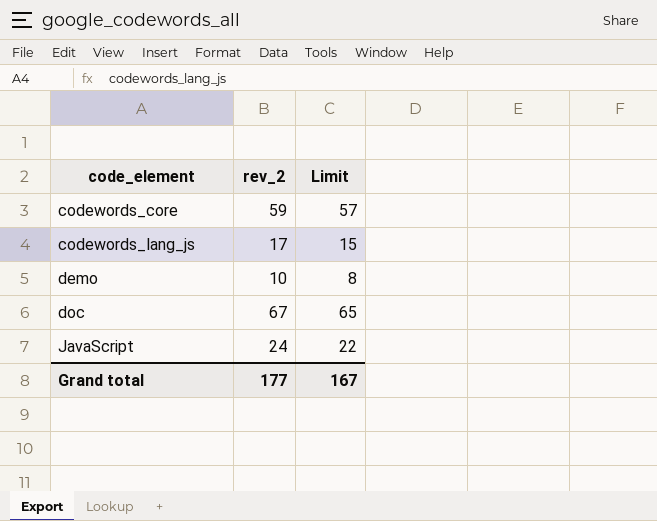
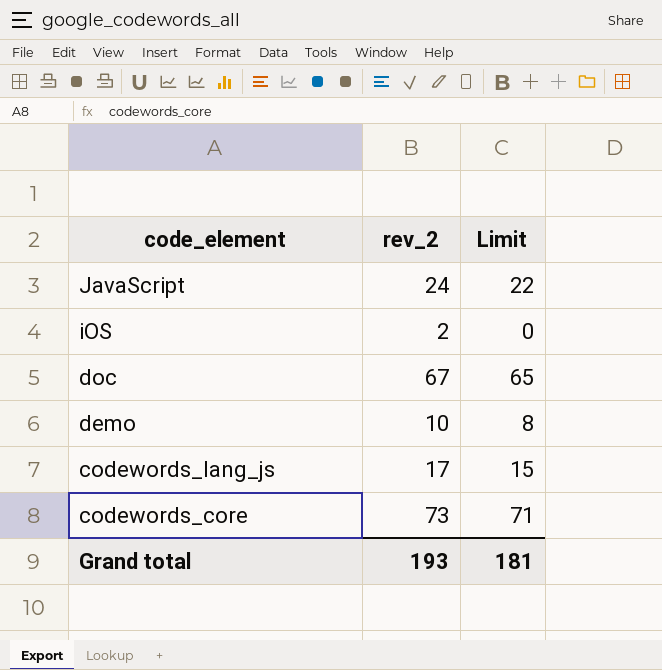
row order: code_element ascending -> code_element descending
row iOS: none -> 2 | 0
codewords_core | rev_2: 59 -> 73
codewords_core | Limit: 57 -> 71
Grand total | rev_2: 177 -> 193
Grand total | Limit: 167 -> 181

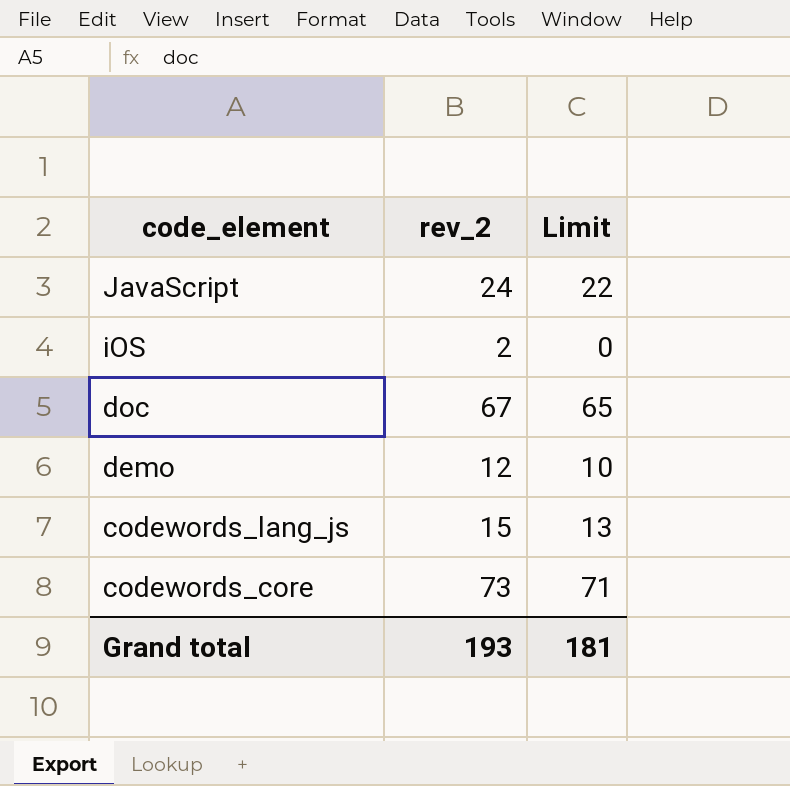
demo | rev_2: 10 -> 12
demo | Limit: 8 -> 10
codewords_lang_js | rev_2: 17 -> 15
codewords_lang_js | Limit: 15 -> 13

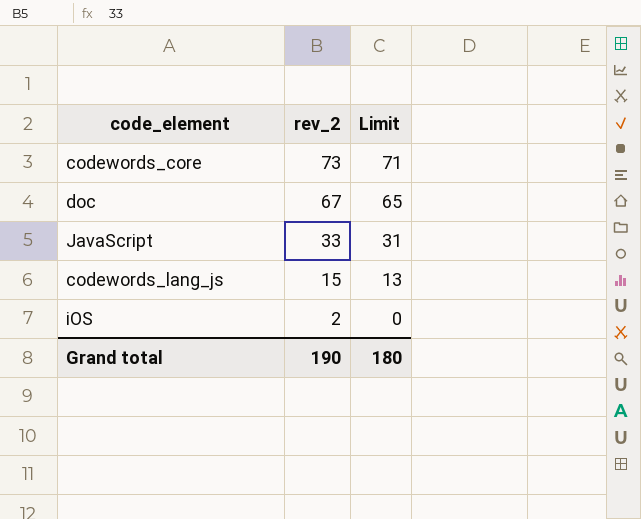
row order: code_element descending -> rev_2 descending
row demo: 12 | 10 -> none
JavaScript | rev_2: 24 -> 33
JavaScript | Limit: 22 -> 31
Grand total | rev_2: 193 -> 190
Grand total | Limit: 181 -> 180

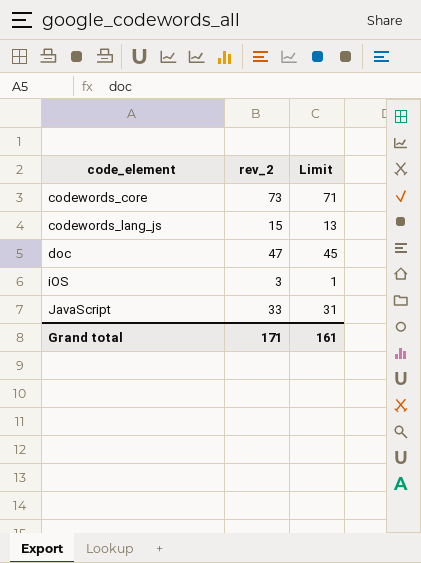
row order: rev_2 descending -> code_element ascending
doc | rev_2: 67 -> 47
doc | Limit: 65 -> 45
iOS | rev_2: 2 -> 3
iOS | Limit: 0 -> 1
Grand total | rev_2: 190 -> 171
Grand total | Limit: 180 -> 161

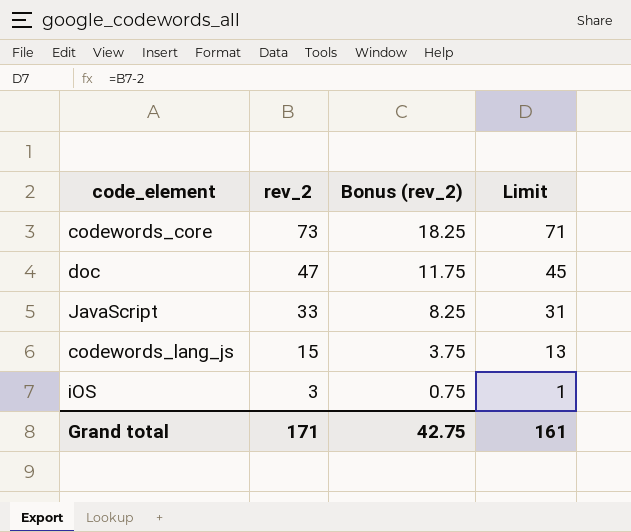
row order: code_element ascending -> rev_2 descending
column Bonus (rev_2) | formula: none -> [rev_2] * 0.25

